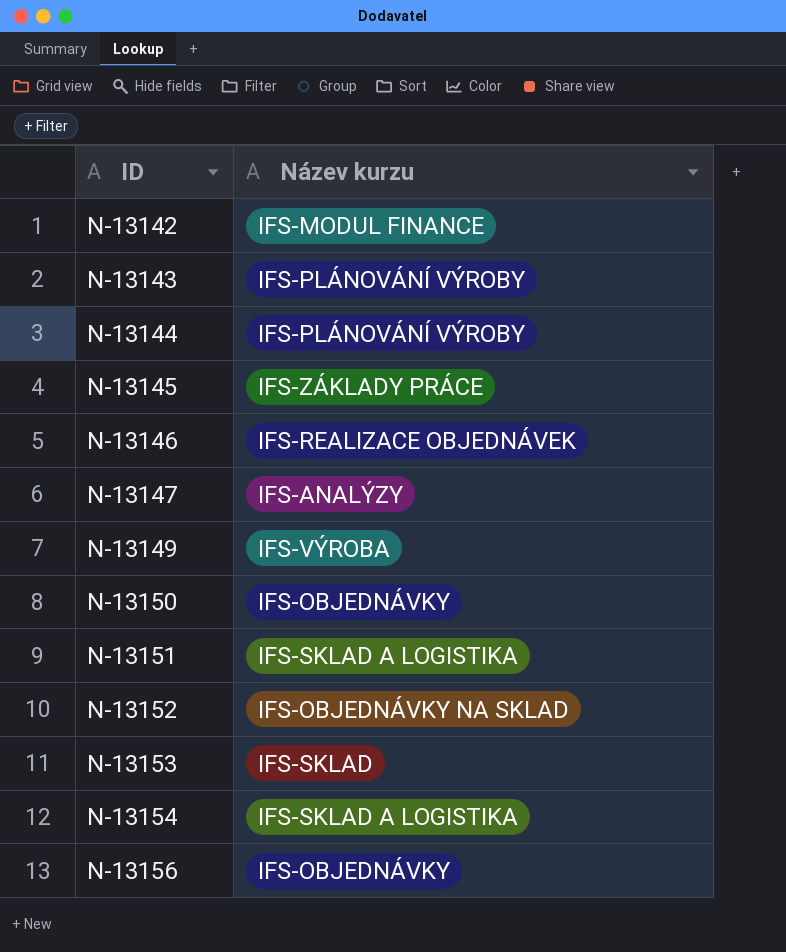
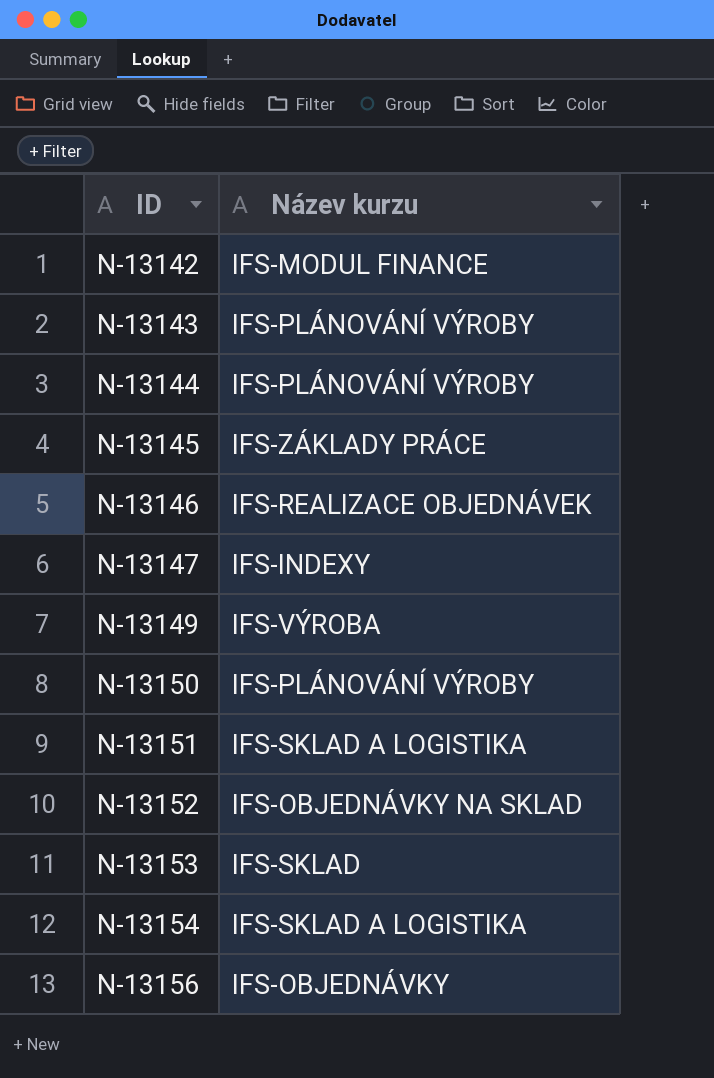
N-13147 | Název kurzu: IFS-ANALÝZY -> IFS-INDEXY
N-13150 | Název kurzu: IFS-OBJEDNÁVKY -> IFS-PLÁNOVÁNÍ VÝROBY

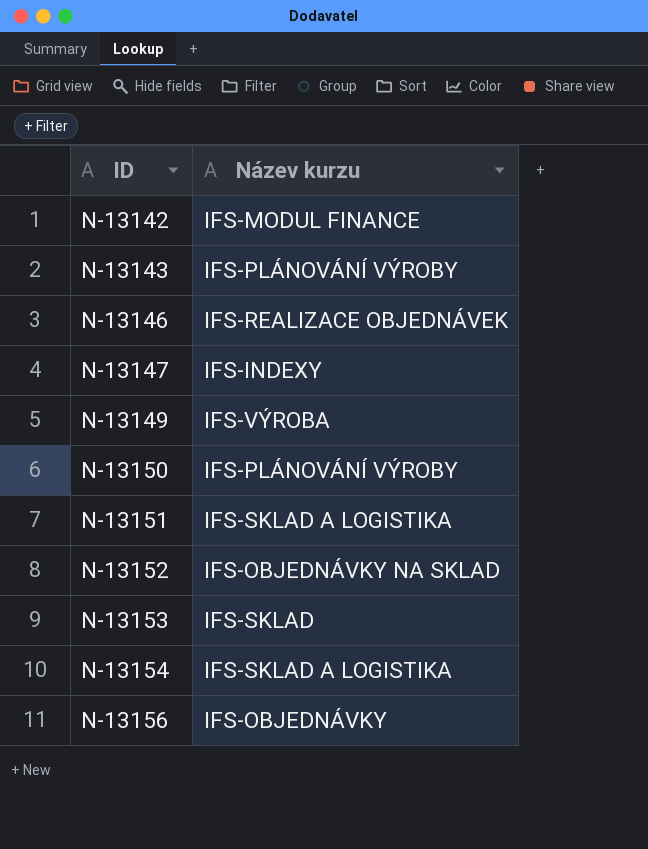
row N-13144: IFS-PLÁNOVÁNÍ VÝROBY -> none
row N-13145: IFS-ZÁKLADY PRÁCE -> none

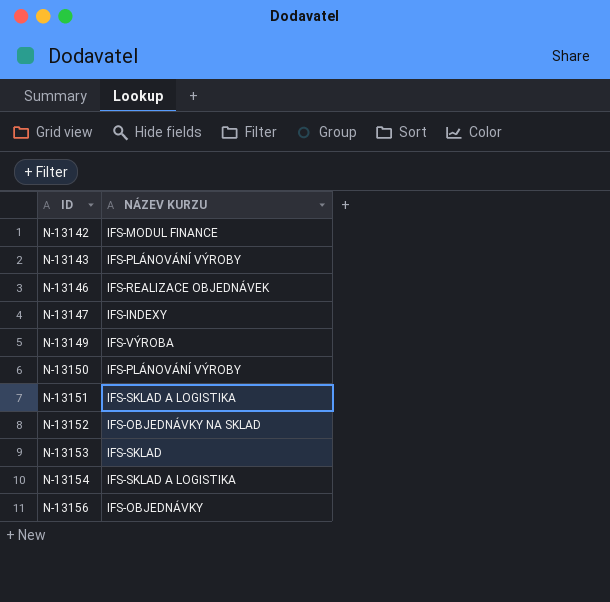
column name: Název kurzu -> NÁZEV KURZU

